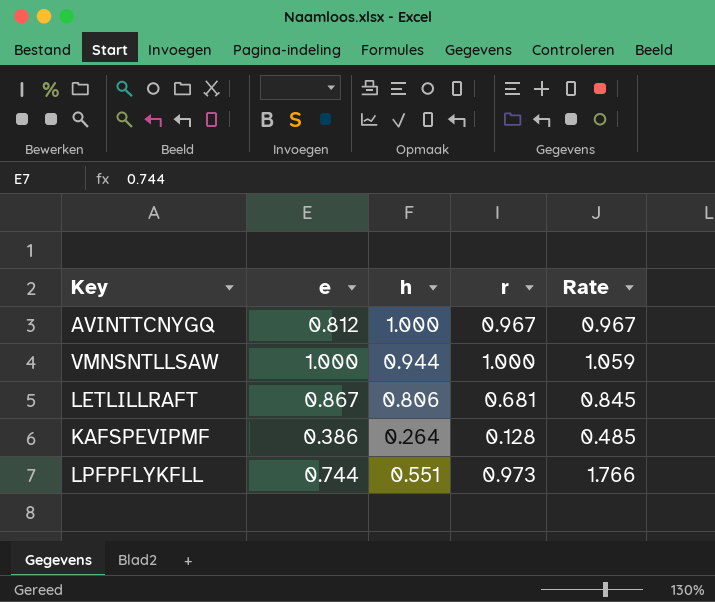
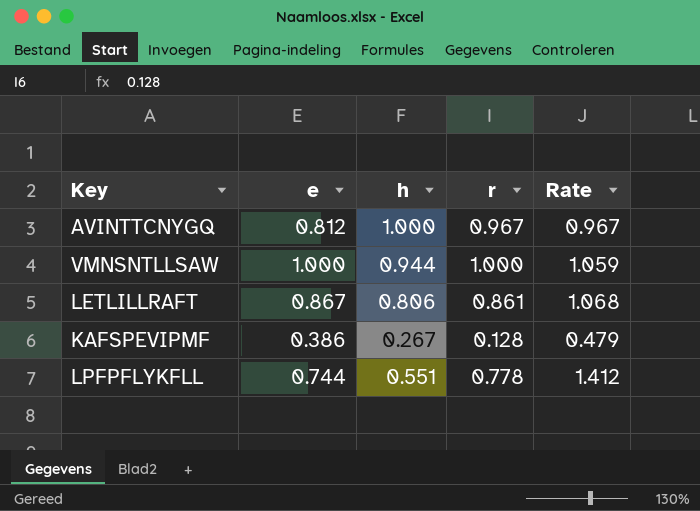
LETLILLRAFT | r: 0.681 -> 0.861
LETLILLRAFT | Rate: 0.845 -> 1.068
KAFSPEVIPMF | h: 0.264 -> 0.267
KAFSPEVIPMF | Rate: 0.485 -> 0.479
LPFPFLYKFLL | r: 0.973 -> 0.778
LPFPFLYKFLL | Rate: 1.766 -> 1.412

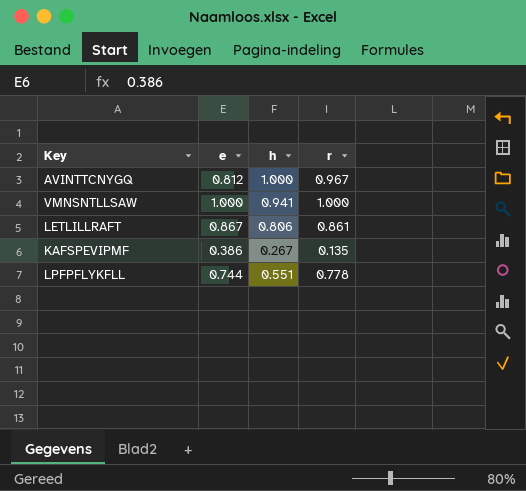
column Rate | formula: [r] / [h] -> none
VMNSNTLLSAW | h: 0.944 -> 0.941
KAFSPEVIPMF | r: 0.128 -> 0.135

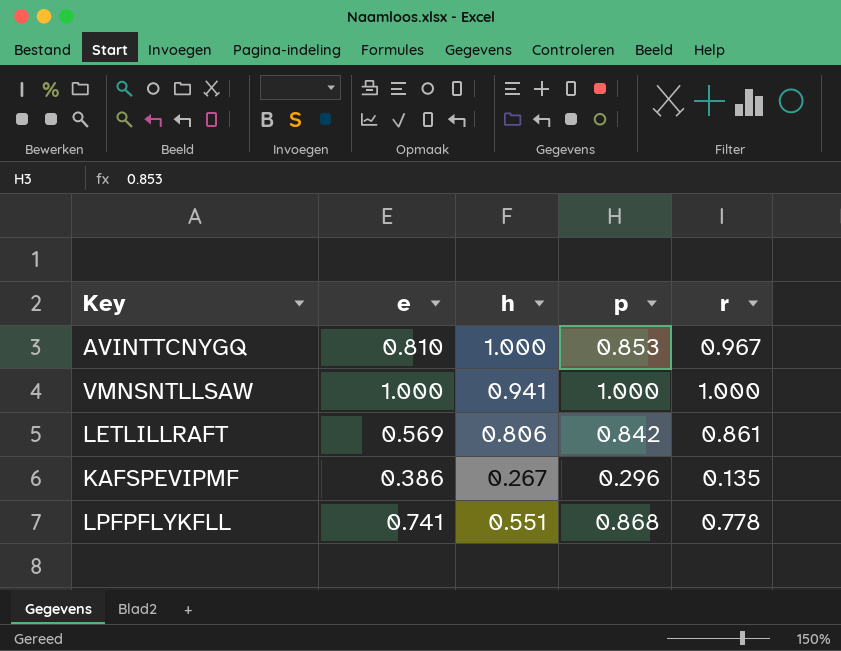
column p | position: none -> 4
AVINTTCNYGQ | e: 0.812 -> 0.810
LETLILLRAFT | e: 0.867 -> 0.569
LPFPFLYKFLL | e: 0.744 -> 0.741

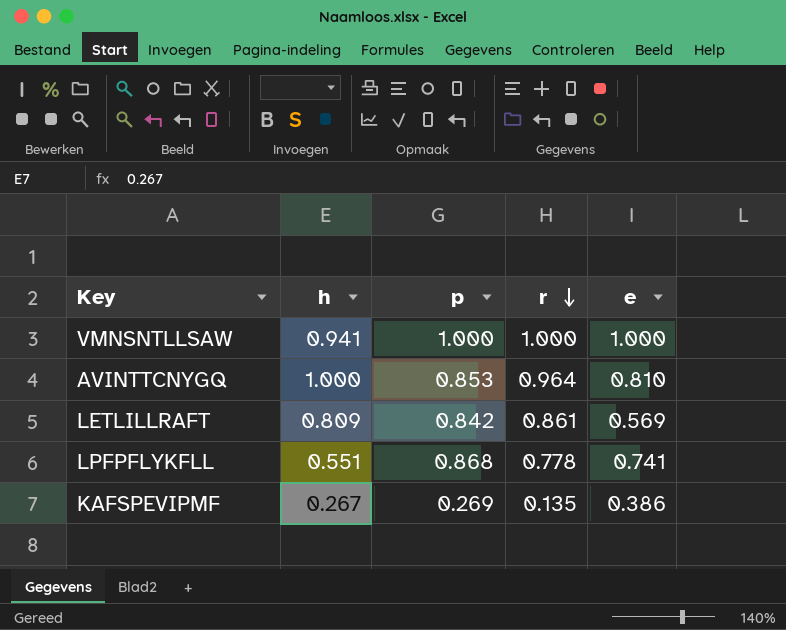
row order: none -> r descending
column e | position: 2 -> 5
AVINTTCNYGQ | r: 0.967 -> 0.964
LETLILLRAFT | h: 0.806 -> 0.809
KAFSPEVIPMF | p: 0.296 -> 0.269

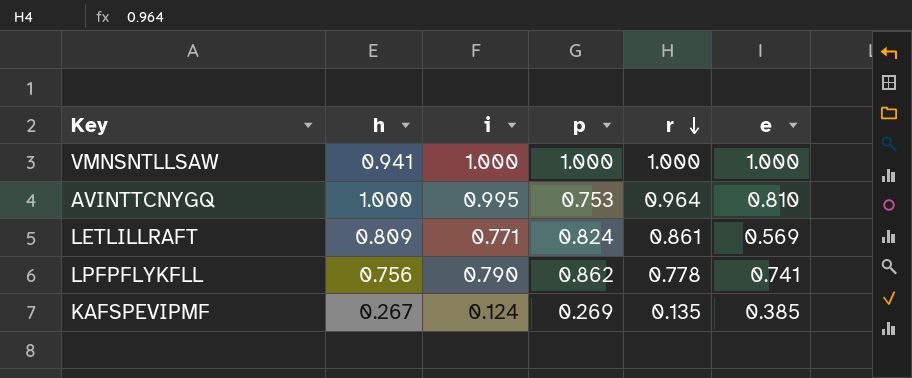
column i | position: none -> 3
AVINTTCNYGQ | p: 0.853 -> 0.753
LETLILLRAFT | p: 0.842 -> 0.824
LPFPFLYKFLL | h: 0.551 -> 0.756
LPFPFLYKFLL | p: 0.868 -> 0.862
KAFSPEVIPMF | e: 0.386 -> 0.385

